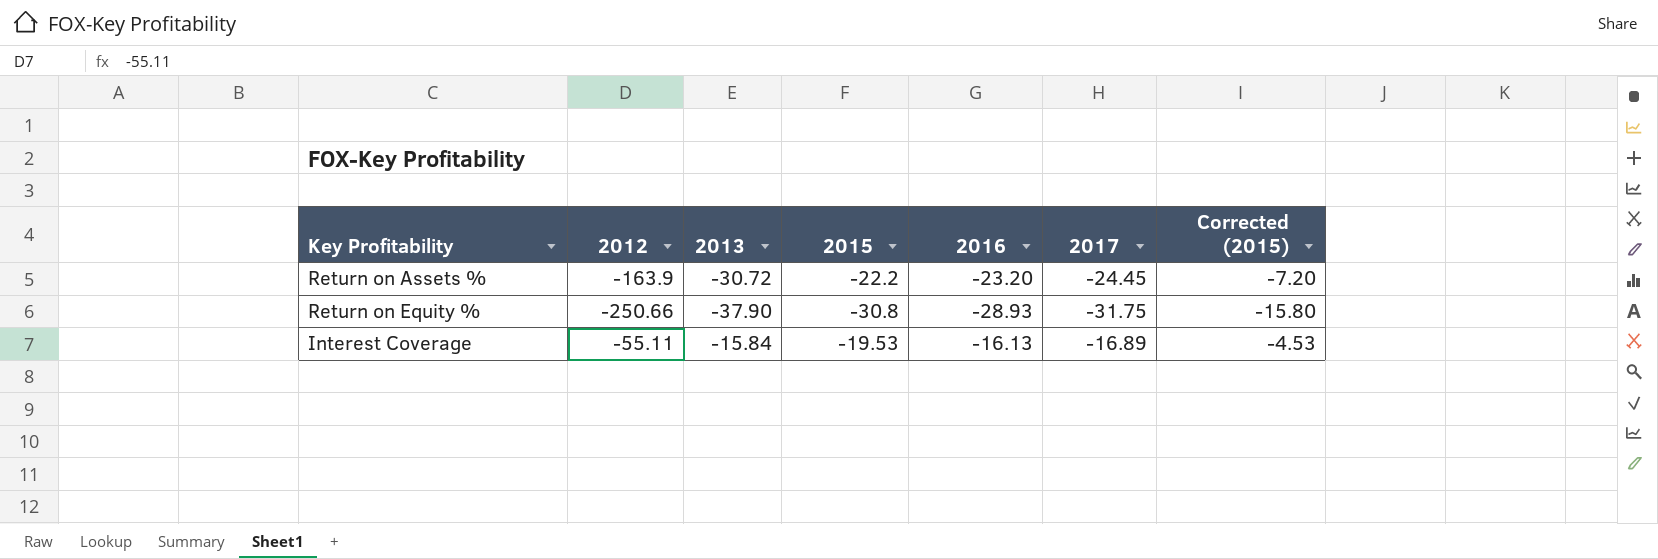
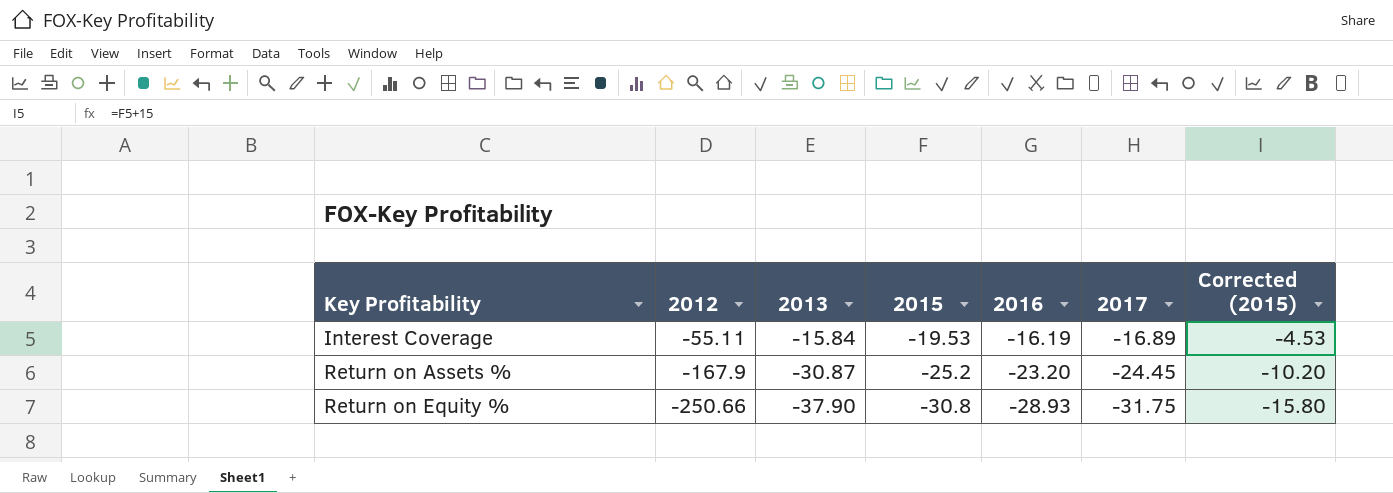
row order: none -> Key Profitability ascending
Interest Coverage | 2016: -16.13 -> -16.19
Return on Assets % | 2012: -163.9 -> -167.9
Return on Assets % | 2013: -30.72 -> -30.87
Return on Assets % | 2015: -22.2 -> -25.2
Return on Assets % | Corrected (2015): -7.20 -> -10.20

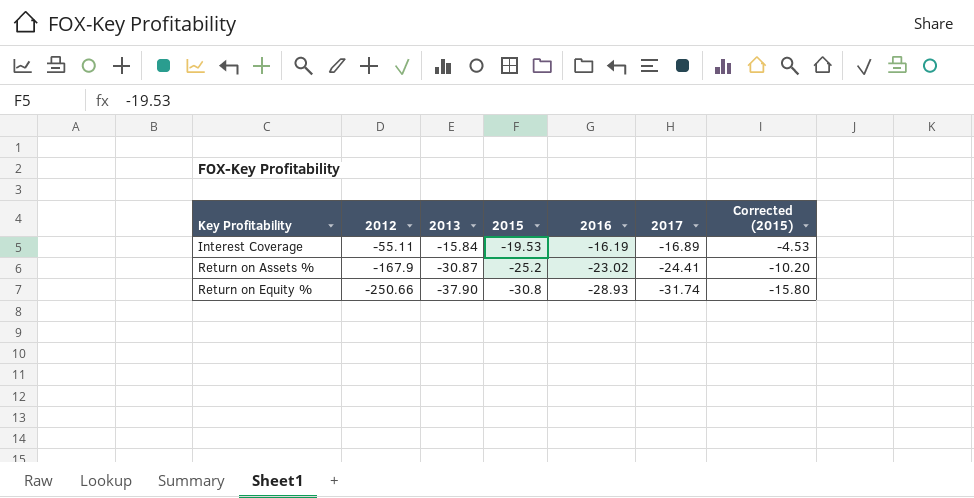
Return on Assets % | 2016: -23.20 -> -23.02
Return on Assets % | 2017: -24.45 -> -24.41
Return on Equity % | 2017: -31.75 -> -31.74

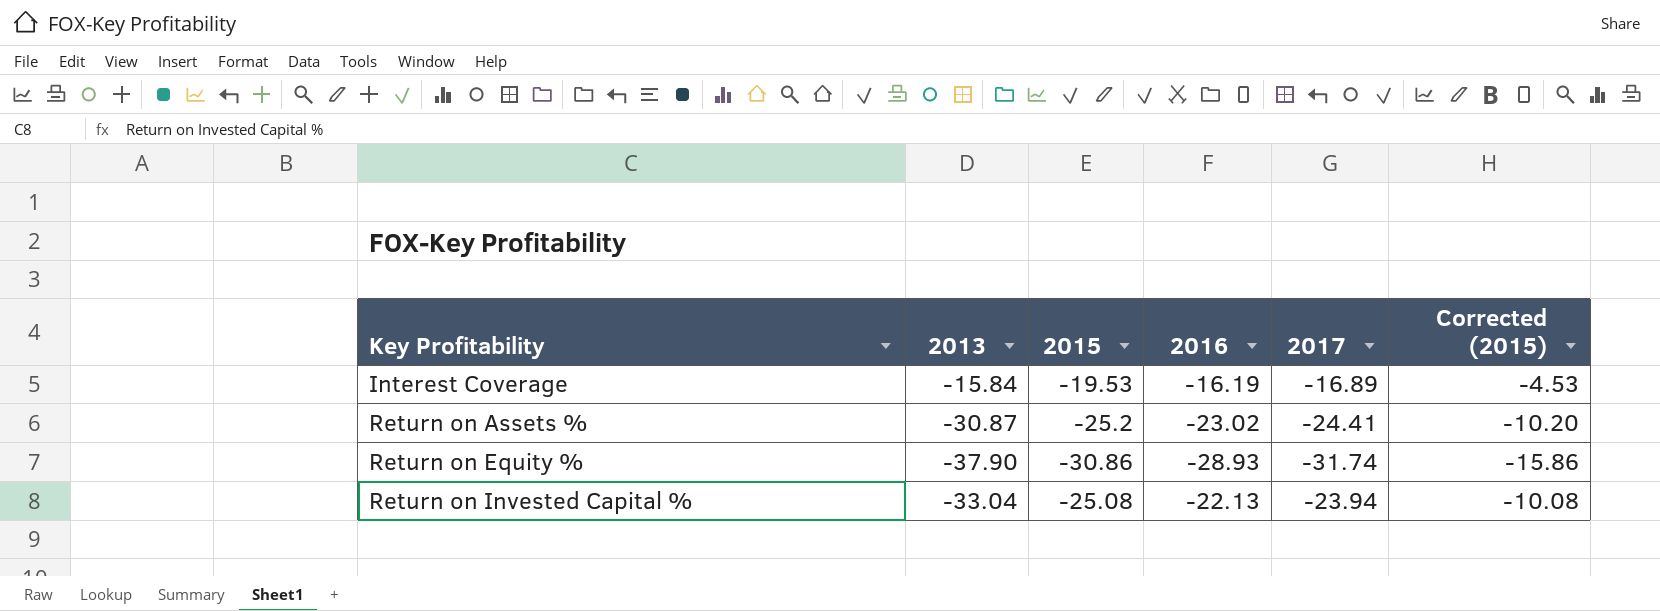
column 2012 | position: 2 -> none
Return on Equity % | 2015: -30.8 -> -30.86
Return on Equity % | Corrected (2015): -15.80 -> -15.86
row Return on Invested Capital %: none -> -33.04 | -25.08 | -22.13 | -23.94 | -10.08

